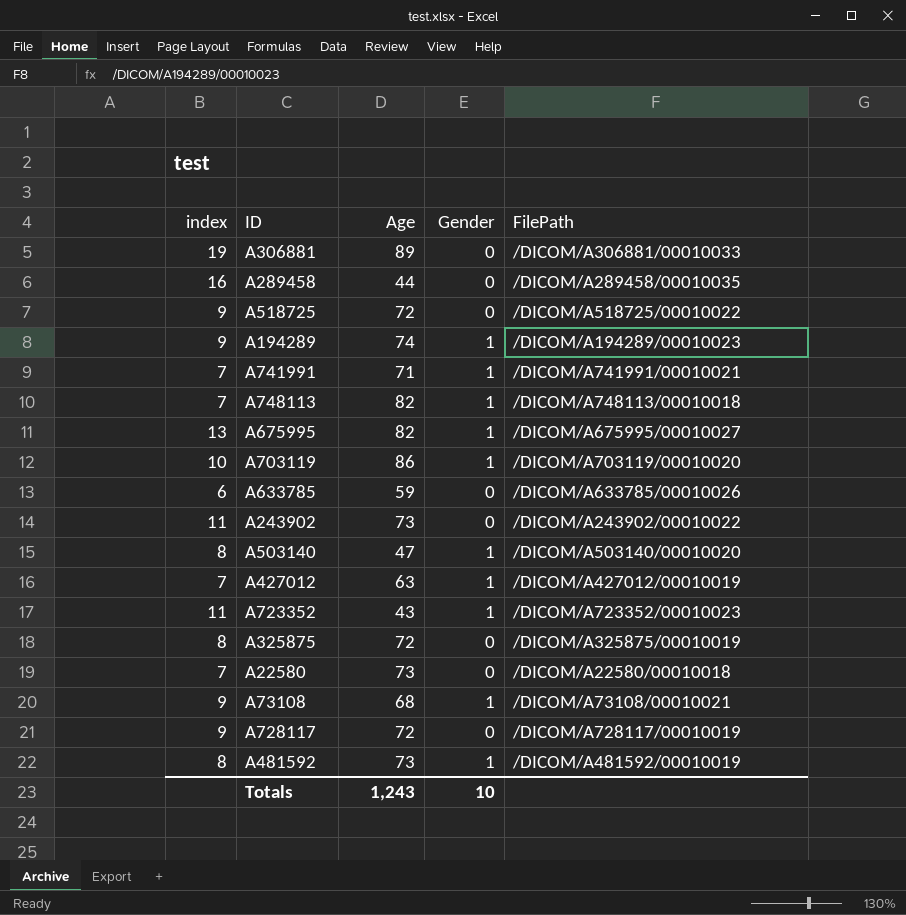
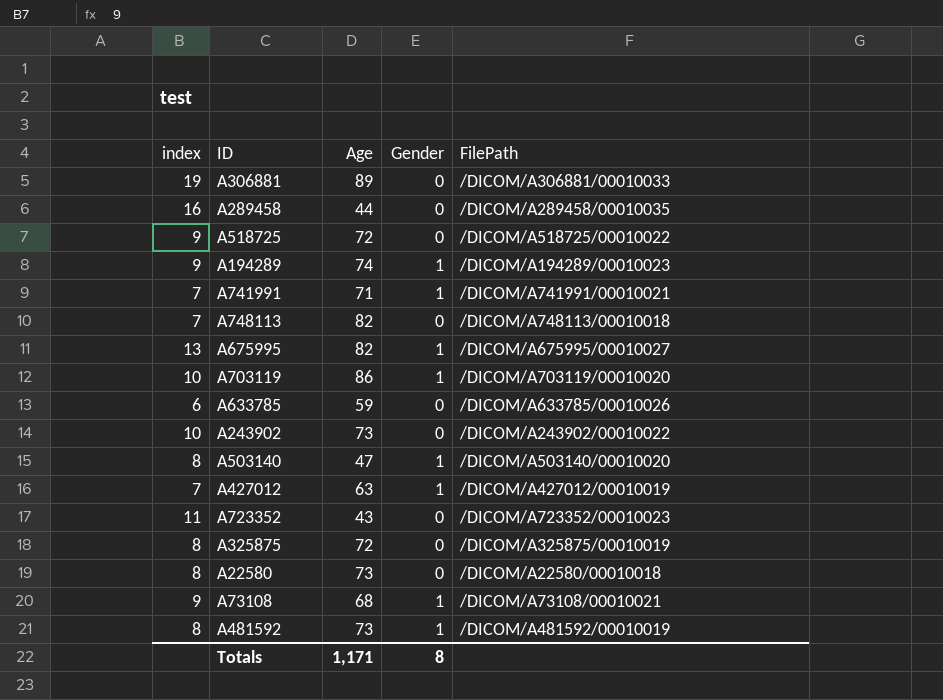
row A728117: 9 | 72 | 0 | /DICOM/A728117/00010019 -> none
A748113 | Gender: 1 -> 0
A243902 | index: 11 -> 10
A723352 | Gender: 1 -> 0
A22580 | index: 7 -> 8
Totals | Age: 1,243 -> 1,171
Totals | Gender: 10 -> 8

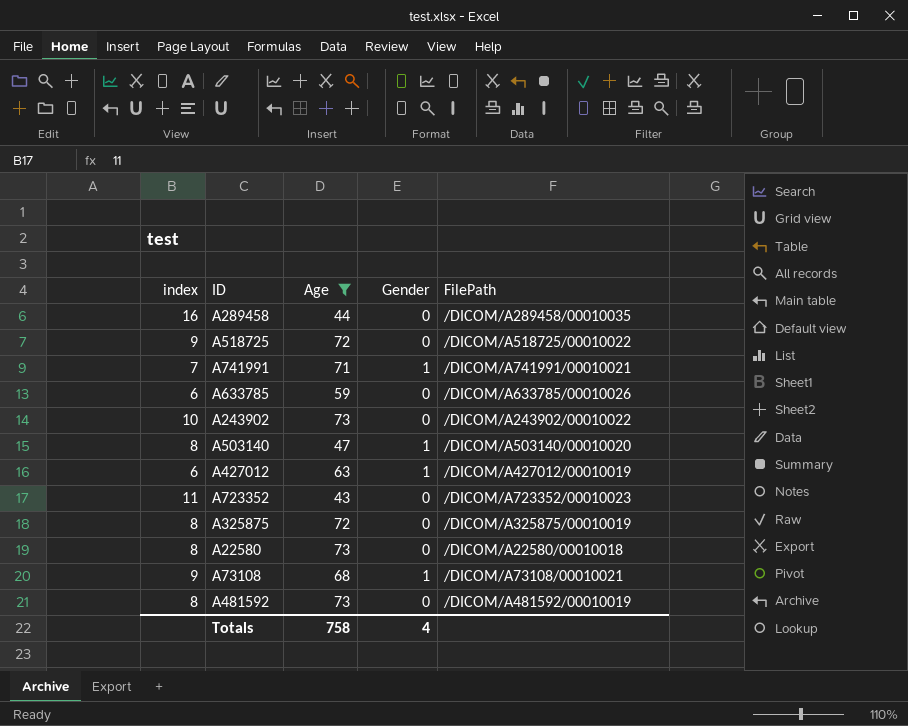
filter: none -> Age <= 73
A427012 | index: 7 -> 6
A481592 | Gender: 1 -> 0
Totals | Age: 1,171 -> 758
Totals | Gender: 8 -> 4

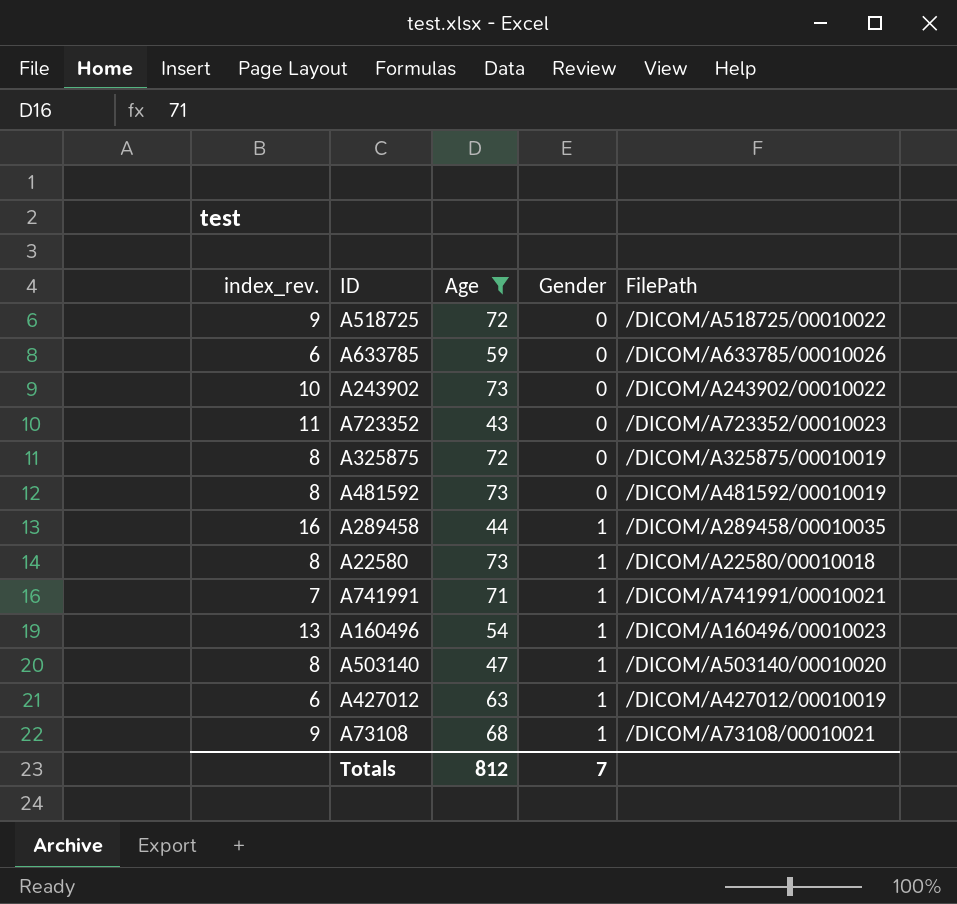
row order: none -> Gender ascending
column name: index -> index_rev.
A289458 | Gender: 0 -> 1
A22580 | Gender: 0 -> 1
row A160496: none -> 13 | 54 | 1 | /DICOM/A160496/00010023
Totals | Age: 758 -> 812
Totals | Gender: 4 -> 7

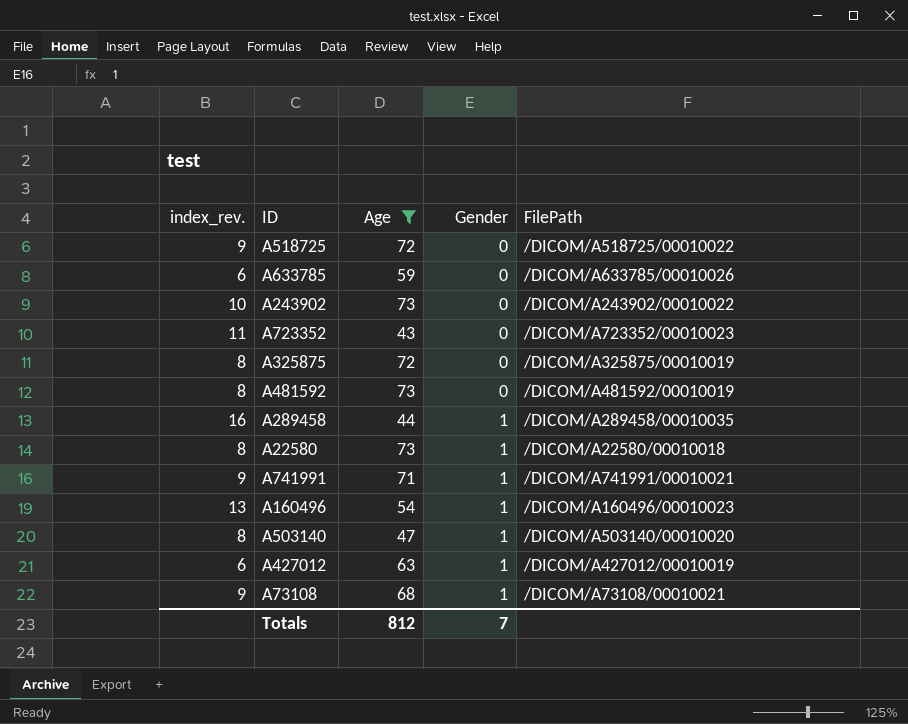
A741991 | index_rev.: 7 -> 9

